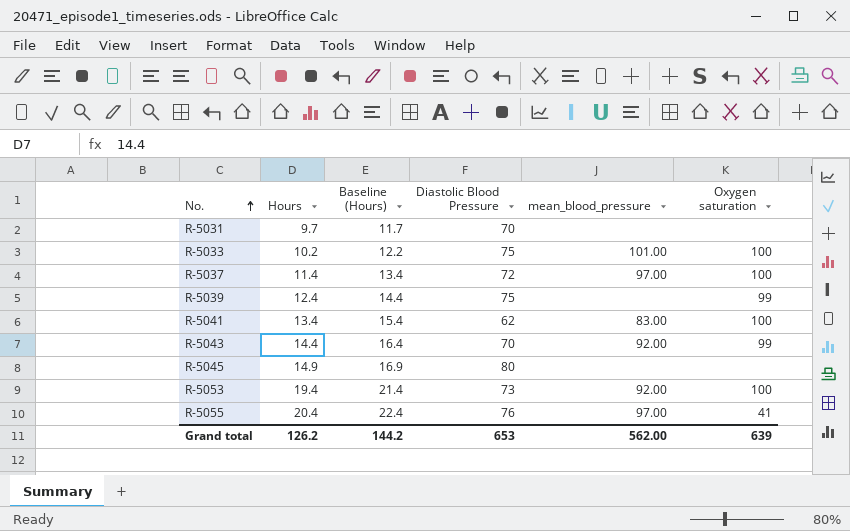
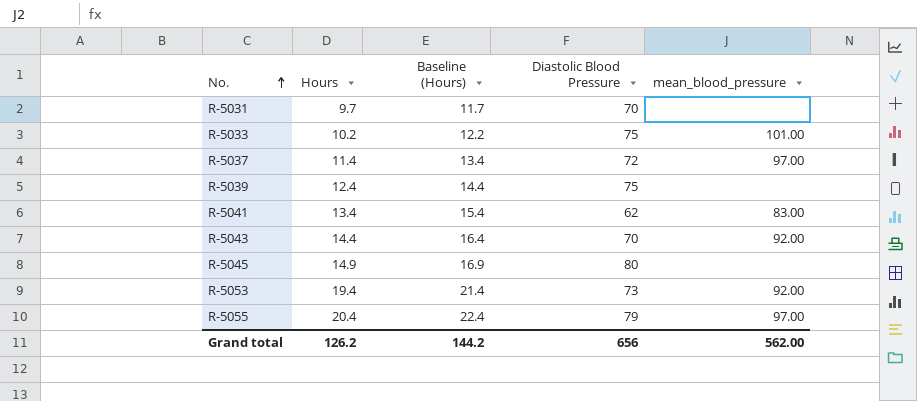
column Oxygen saturation | position: 6 -> none
R-5055 | Diastolic Blood Pressure: 76 -> 79
Grand total | Diastolic Blood Pressure: 653 -> 656

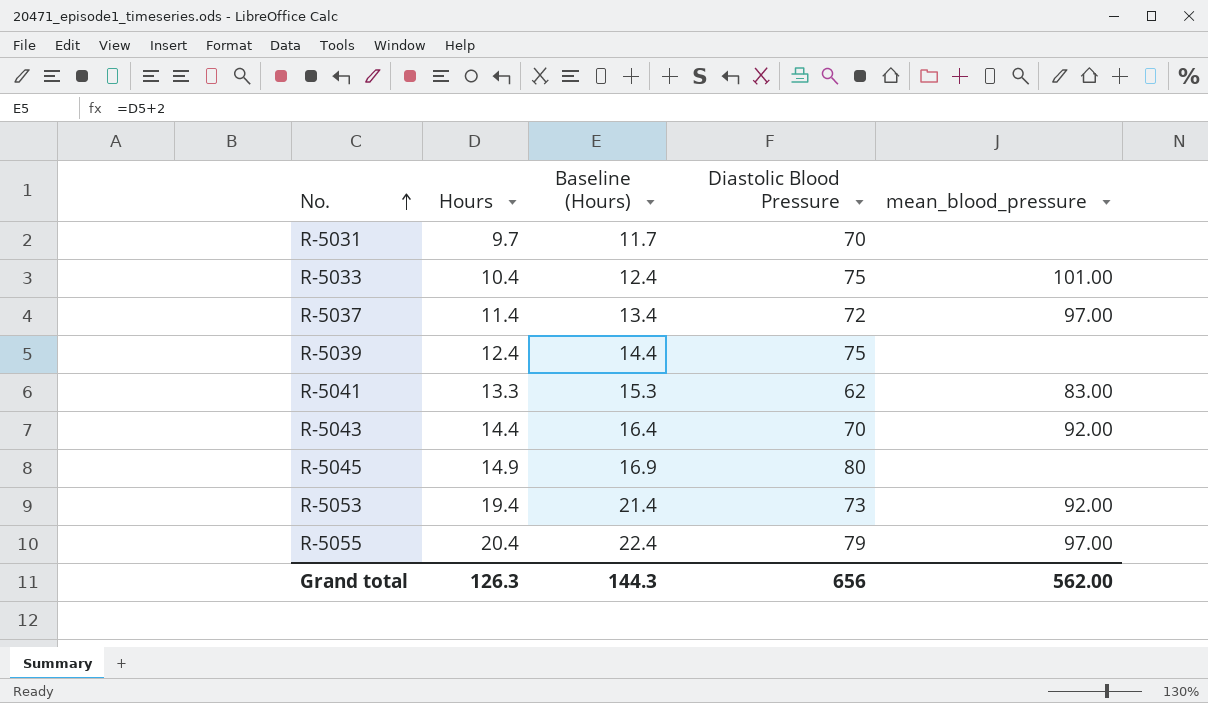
R-5033 | Hours: 10.2 -> 10.4
R-5033 | Baseline (Hours): 12.2 -> 12.4
R-5041 | Hours: 13.4 -> 13.3
R-5041 | Baseline (Hours): 15.4 -> 15.3
Grand total | Hours: 126.2 -> 126.3
Grand total | Baseline (Hours): 144.2 -> 144.3

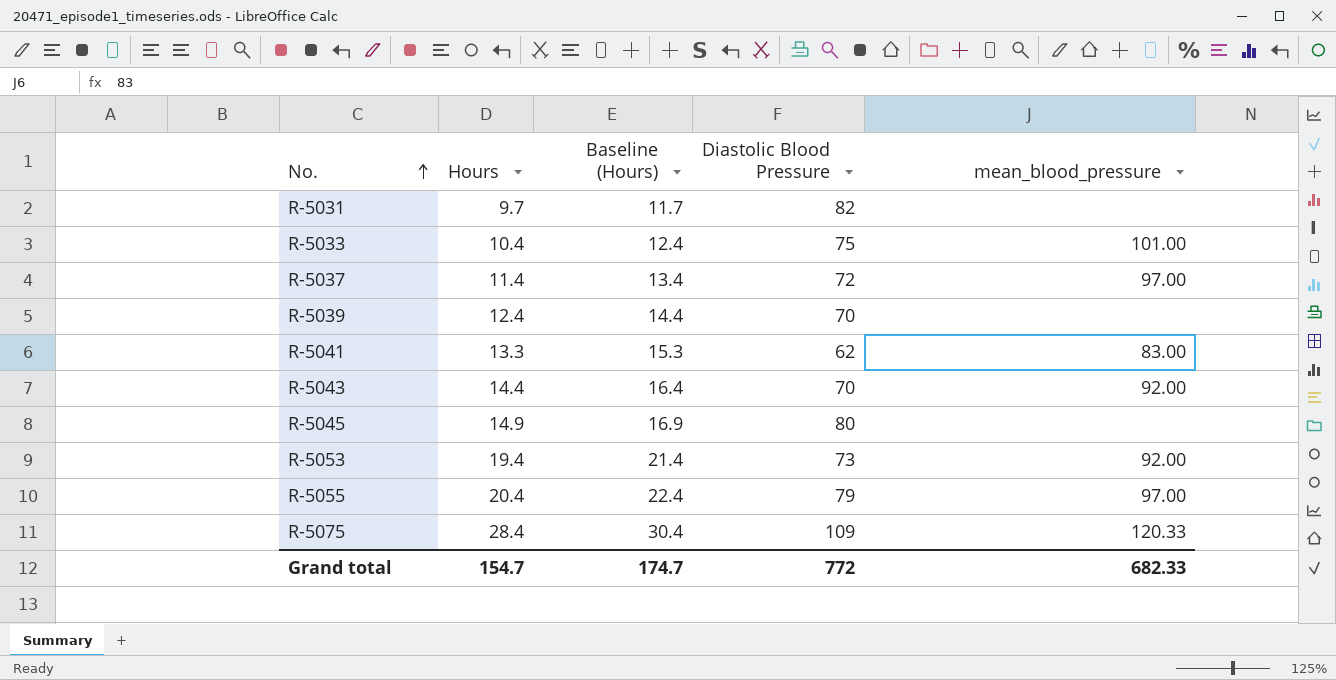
R-5031 | Diastolic Blood Pressure: 70 -> 82
R-5039 | Diastolic Blood Pressure: 75 -> 70
row R-5075: none -> 28.4 | 30.4 | 109 | 120.33
Grand total | Hours: 126.3 -> 154.7
Grand total | Baseline (Hours): 144.3 -> 174.7
Grand total | Diastolic Blood Pressure: 656 -> 772
Grand total | mean_blood_pressure: 562.00 -> 682.33

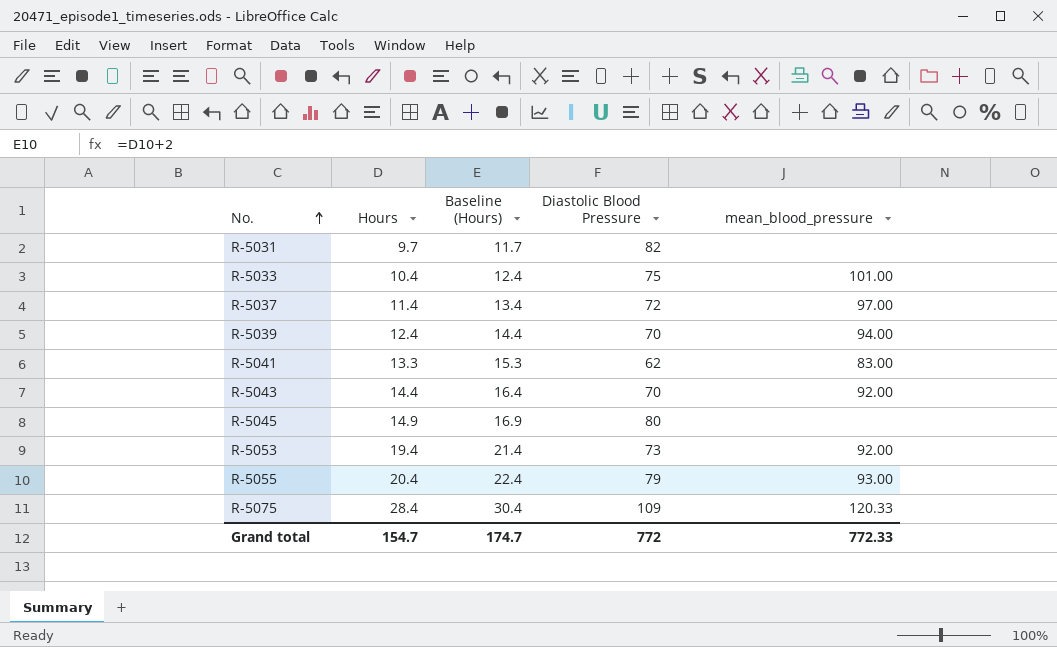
R-5039 | mean_blood_pressure: none -> 94.00
R-5055 | mean_blood_pressure: 97.00 -> 93.00
Grand total | mean_blood_pressure: 682.33 -> 772.33

